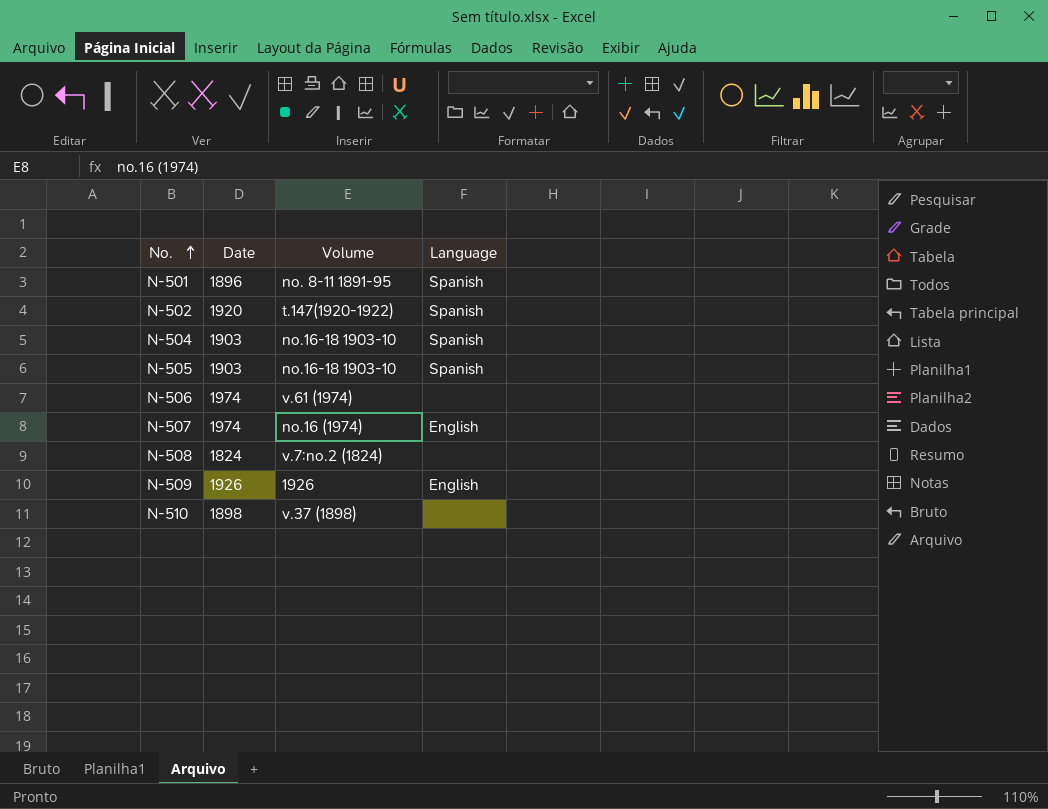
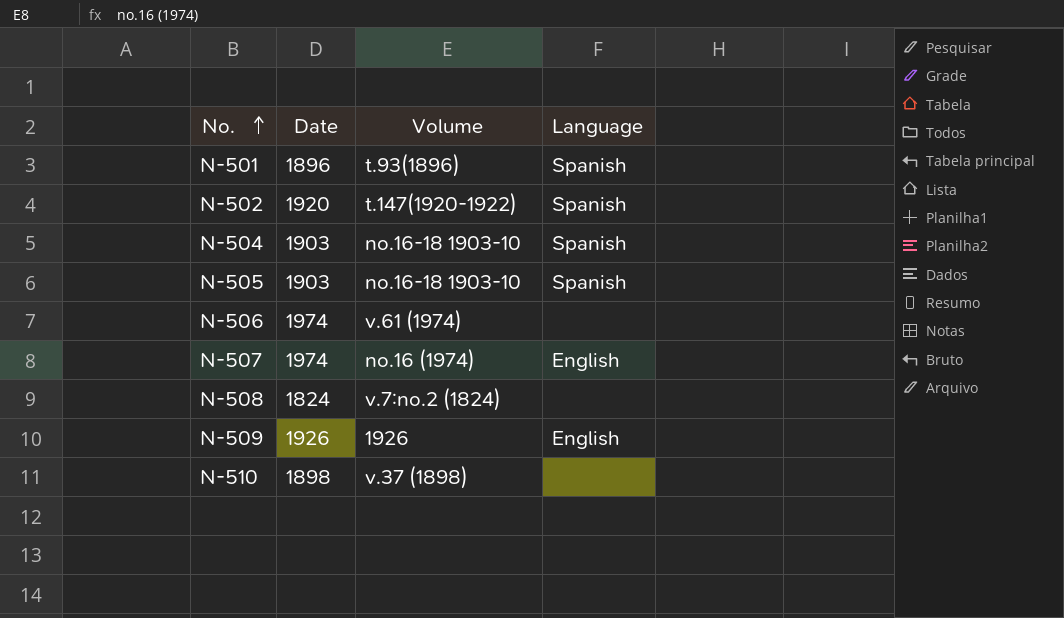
N-501 | Volume: no. 8-11 1891-95 -> t.93(1896)

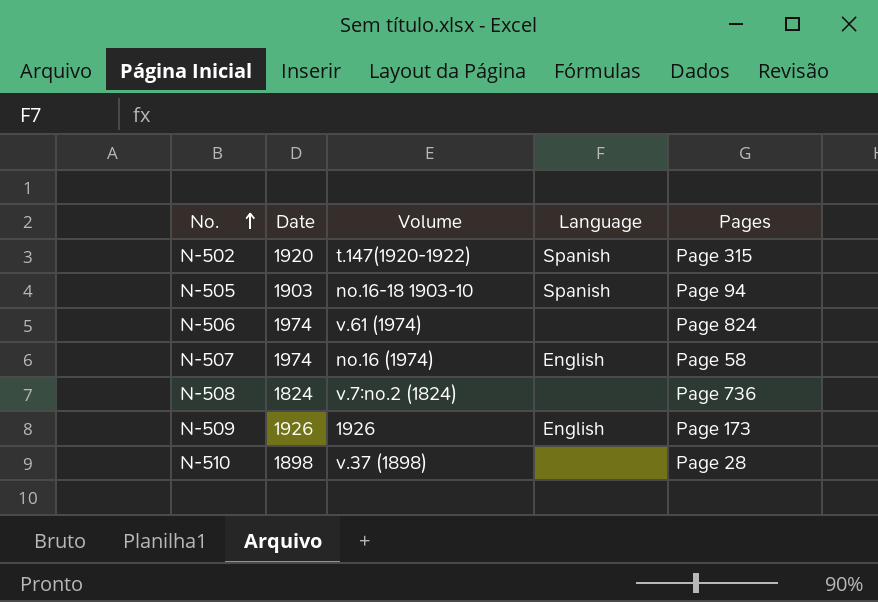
column Pages | position: none -> 5
row N-501: 1896 | t.93(1896) | Spanish -> none
row N-504: 1903 | no.16-18 1903-10 | Spanish -> none

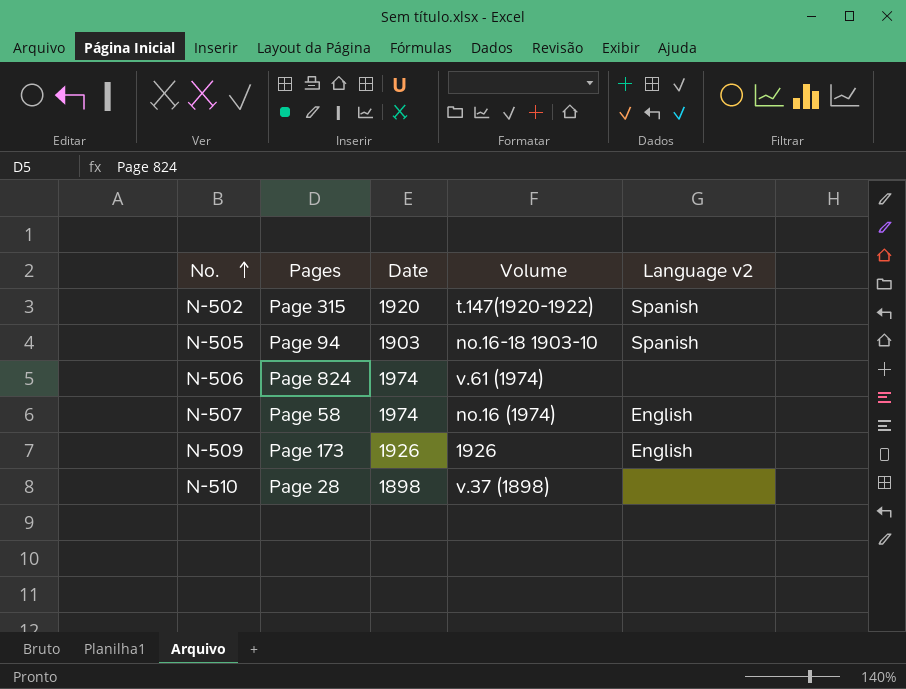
column Pages | position: 5 -> 2
column name: Language -> Language v2
row N-508: 1824 | v.7:no.2 (1824) | none | Page 736 -> none

